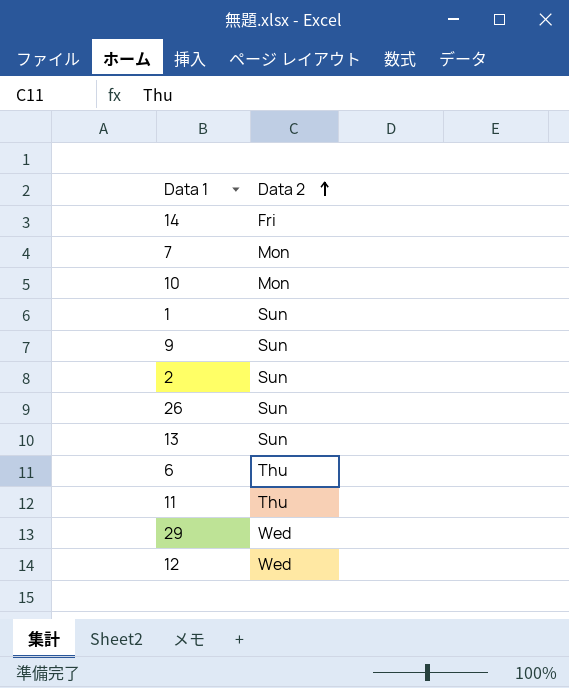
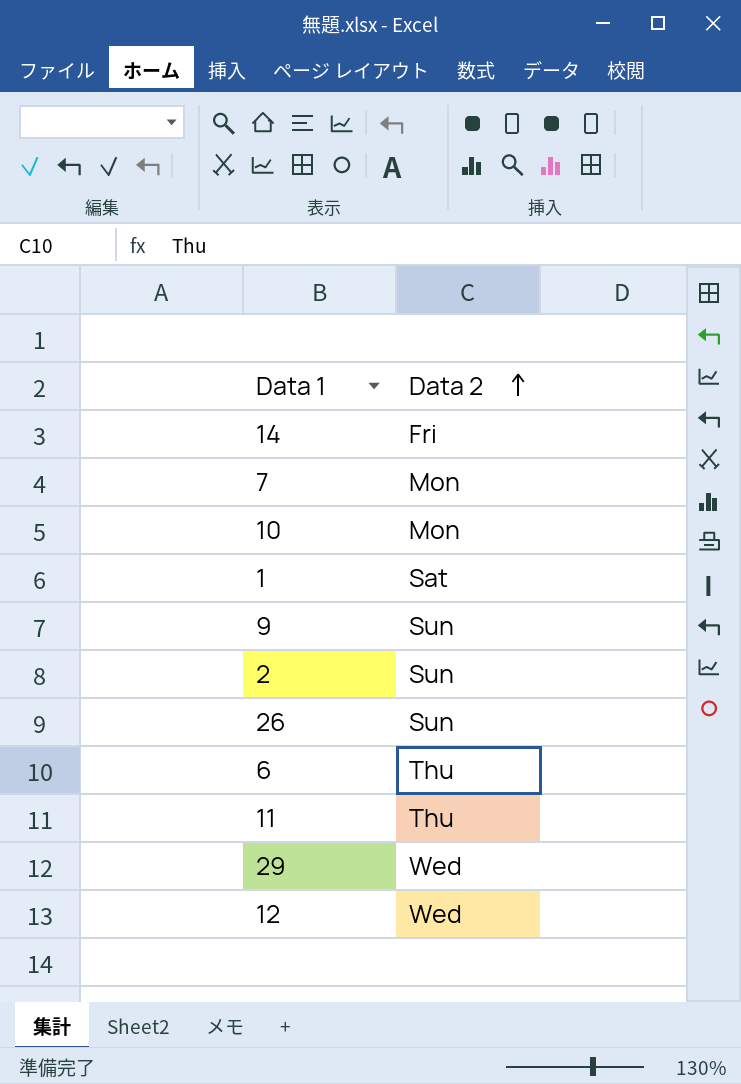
row 13: Sun -> none
1 | Data 2: Sun -> Sat

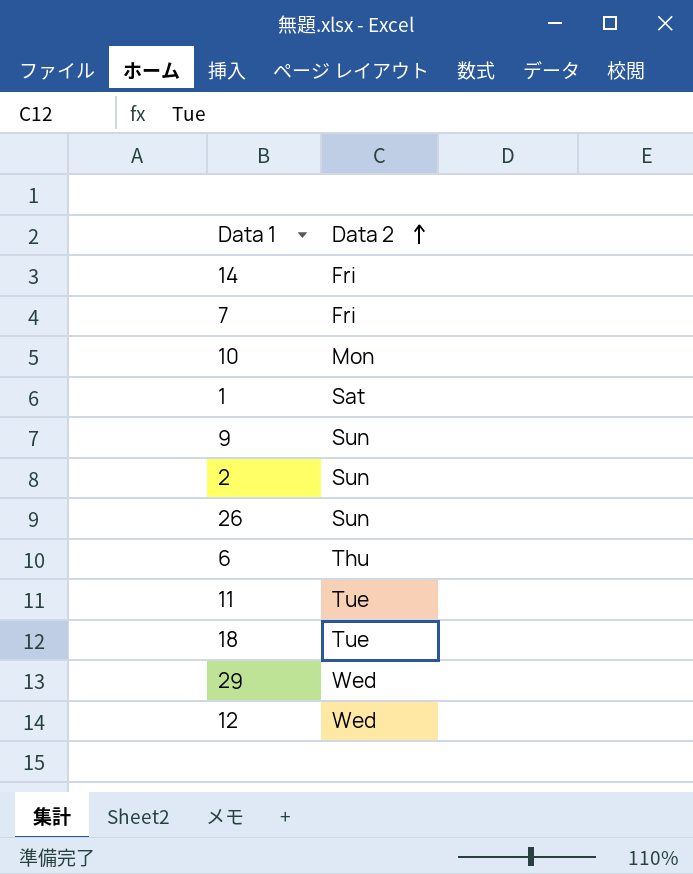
7 | Data 2: Mon -> Fri
11 | Data 2: Thu -> Tue
row 18: none -> Tue

